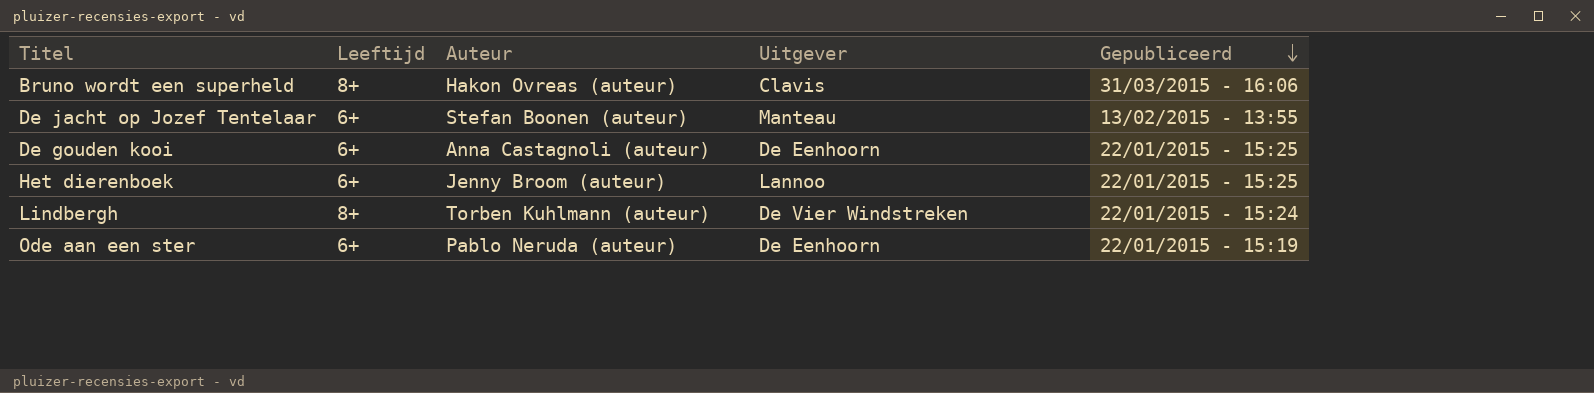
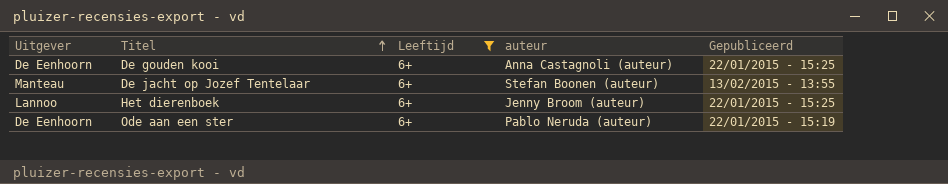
filter: none -> Leeftijd = 6+
row order: Gepubliceerd descending -> Titel ascending
column Uitgever | position: 4 -> 1
column name: Auteur -> auteur

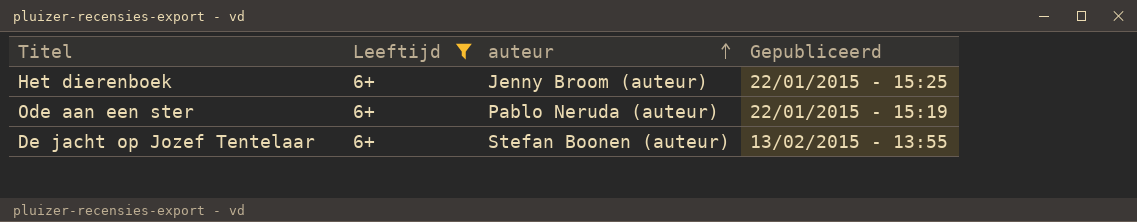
row order: Titel ascending -> auteur ascending
column Uitgever | position: 1 -> none
row De gouden kooi: De Eenhoorn | 6+ | Anna Castagnoli (auteur) | 22/01/2015 - 15:25 -> none

